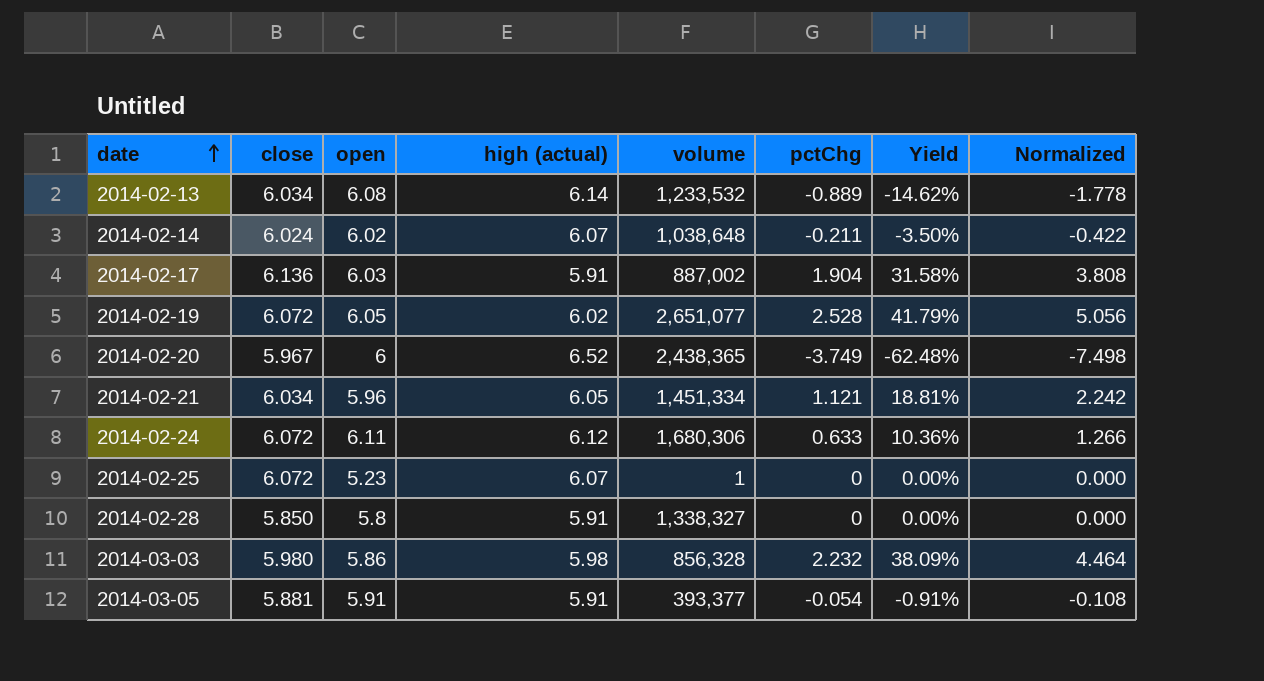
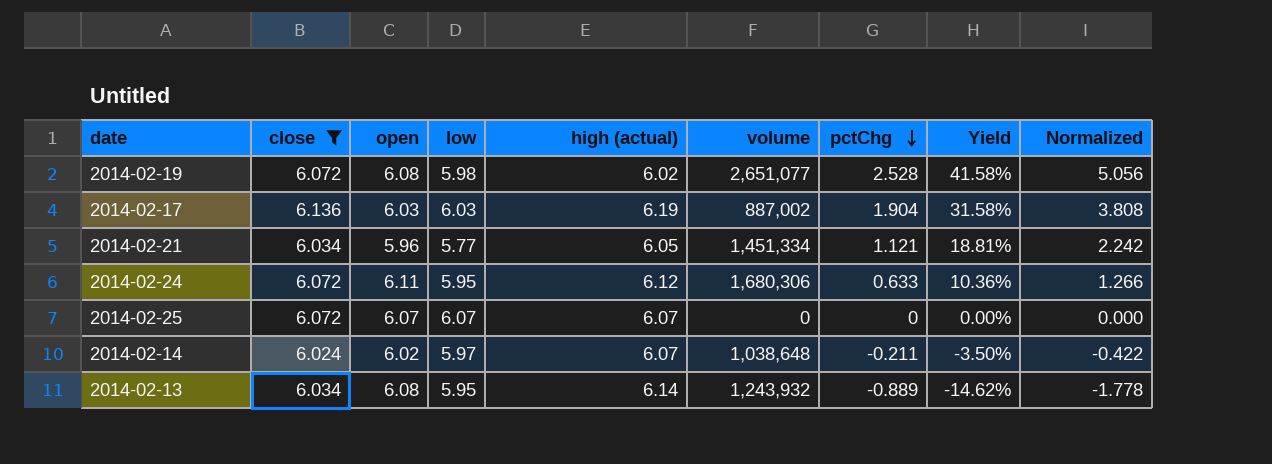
filter: none -> close >= 6.024
row order: date ascending -> pctChg descending
column low | position: none -> 4
2014-02-19 | open: 6.05 -> 6.08
2014-02-19 | Yield: 41.79% -> 41.58%
2014-02-17 | high (actual): 5.91 -> 6.19
2014-02-25 | open: 5.23 -> 6.07
2014-02-25 | volume: 1 -> 0
2014-02-13 | volume: 1,233,532 -> 1,243,932

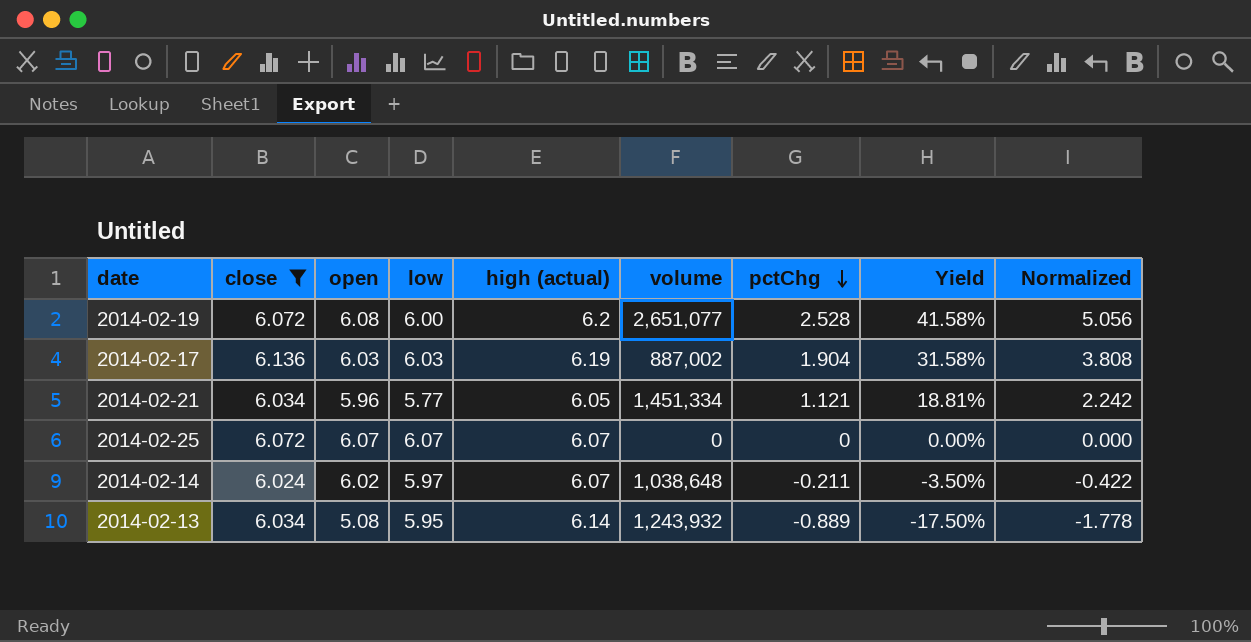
row 2014-02-24: 6.072 | 6.11 | 5.95 | 6.12 | 1,680,306 | 0.633 | 10.36% | 1.266 -> none
2014-02-19 | low: 5.98 -> 6.00
2014-02-19 | high (actual): 6.02 -> 6.2
2014-02-13 | open: 6.08 -> 5.08
2014-02-13 | Yield: -14.62% -> -17.50%

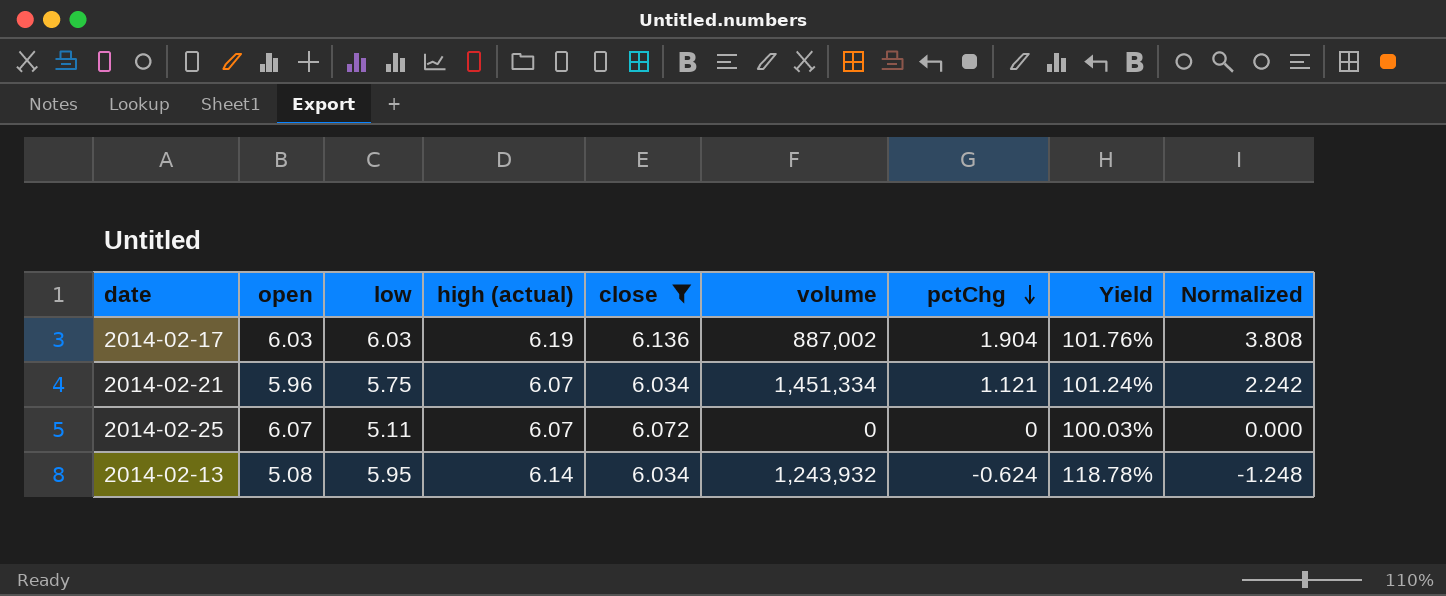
column close | position: 2 -> 5
column Yield | formula: [pctChg] / [open] -> [close] / [open]
row 2014-02-19: 6.072 | 6.08 | 6.00 | 6.2 | 2,651,077 | 2.528 | 41.58% | 5.056 -> none
row 2014-02-14: 6.024 | 6.02 | 5.97 | 6.07 | 1,038,648 | -0.211 | -3.50% | -0.422 -> none
2014-02-21 | low: 5.77 -> 5.75
2014-02-21 | high (actual): 6.05 -> 6.07
2014-02-25 | low: 6.07 -> 5.11
2014-02-13 | pctChg: -0.889 -> -0.624
2014-02-13 | Normalized: -1.778 -> -1.248

